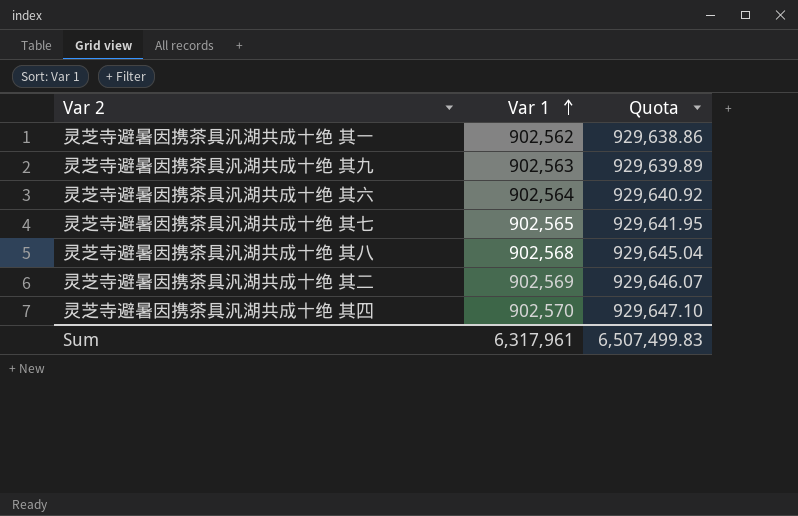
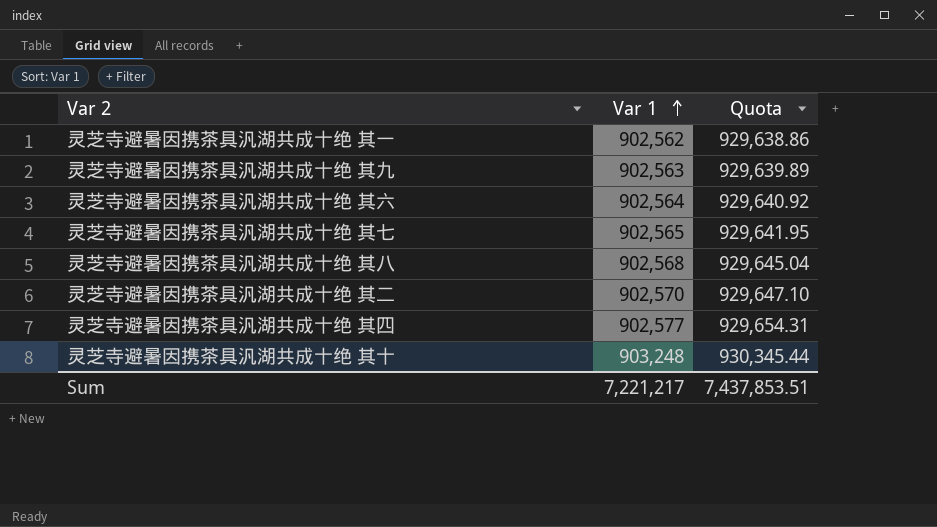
灵芝寺避暑因携茶具汎湖共成十绝 其二 | Var 1: 902,569 -> 902,570
灵芝寺避暑因携茶具汎湖共成十绝 其二 | Quota: 929,646.07 -> 929,647.10
灵芝寺避暑因携茶具汎湖共成十绝 其四 | Var 1: 902,570 -> 902,577
灵芝寺避暑因携茶具汎湖共成十绝 其四 | Quota: 929,647.10 -> 929,654.31
row 灵芝寺避暑因携茶具汎湖共成十绝 其十: none -> 903,248 | 930,345.44
Sum | Var 1: 6,317,961 -> 7,221,217
Sum | Quota: 6,507,499.83 -> 7,437,853.51

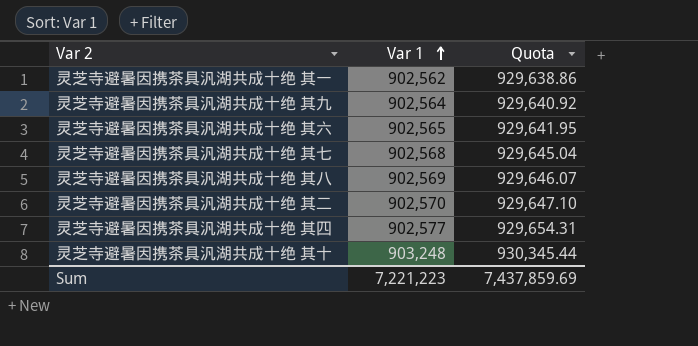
灵芝寺避暑因携茶具汎湖共成十绝 其九 | Var 1: 902,563 -> 902,564
灵芝寺避暑因携茶具汎湖共成十绝 其九 | Quota: 929,639.89 -> 929,640.92
灵芝寺避暑因携茶具汎湖共成十绝 其六 | Var 1: 902,564 -> 902,565
灵芝寺避暑因携茶具汎湖共成十绝 其六 | Quota: 929,640.92 -> 929,641.95
灵芝寺避暑因携茶具汎湖共成十绝 其七 | Var 1: 902,565 -> 902,568
灵芝寺避暑因携茶具汎湖共成十绝 其七 | Quota: 929,641.95 -> 929,645.04
灵芝寺避暑因携茶具汎湖共成十绝 其八 | Var 1: 902,568 -> 902,569
灵芝寺避暑因携茶具汎湖共成十绝 其八 | Quota: 929,645.04 -> 929,646.07
Sum | Var 1: 7,221,217 -> 7,221,223
Sum | Quota: 7,437,853.51 -> 7,437,859.69

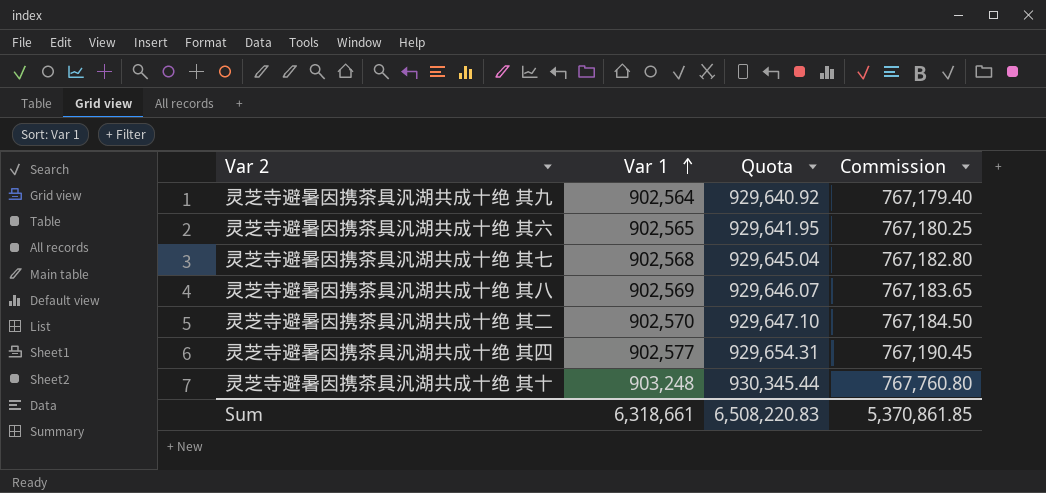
column Commission | formula: none -> [Var 1] * 0.85
row 灵芝寺避暑因携茶具汎湖共成十绝 其一: 902,562 | 929,638.86 -> none
Sum | Var 1: 7,221,223 -> 6,318,661
Sum | Quota: 7,437,859.69 -> 6,508,220.83

